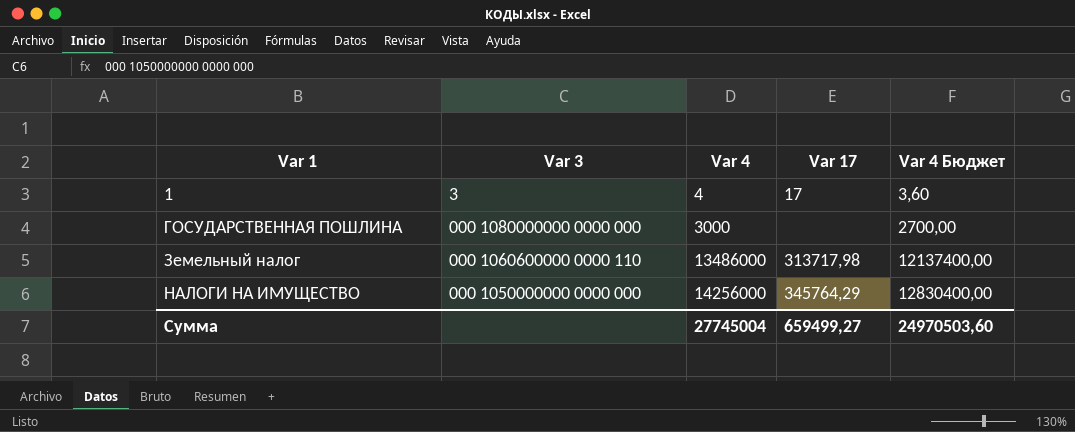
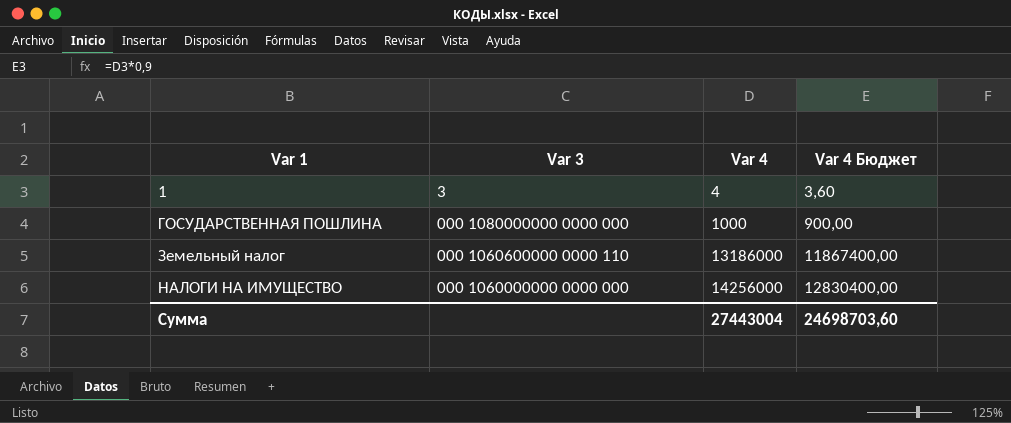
column Var 17 | position: 4 -> none
ГОСУДАРСТВЕННАЯ ПОШЛИНА | Var 4: 3000 -> 1000
ГОСУДАРСТВЕННАЯ ПОШЛИНА | Var 4 Бюджет: 2700,00 -> 900,00
Земельный налог | Var 4: 13486000 -> 13186000
Земельный налог | Var 4 Бюджет: 12137400,00 -> 11867400,00
НАЛОГИ НА ИМУЩЕСТВО | Var 3: 000 1050000000 0000 000 -> 000 1060000000 0000 000
Сумма | Var 4: 27745004 -> 27443004
Сумма | Var 4 Бюджет: 24970503,60 -> 24698703,60

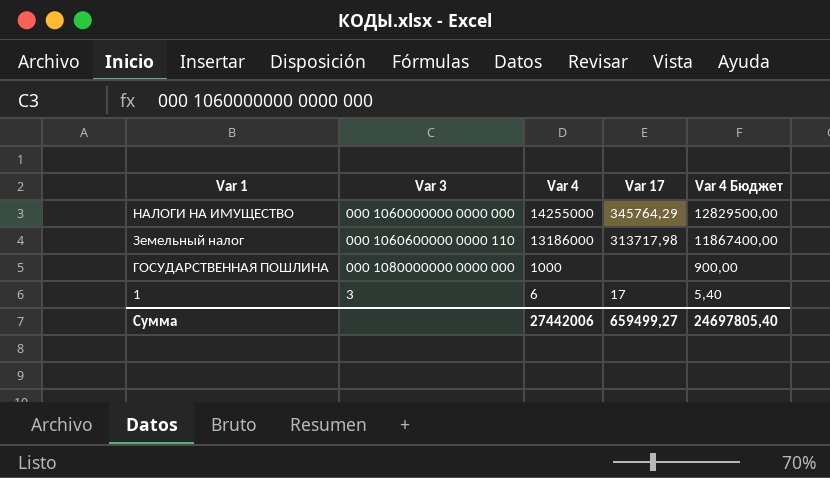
row order: Var 1 ascending -> Var 1 descending
column Var 17 | position: none -> 4
НАЛОГИ НА ИМУЩЕСТВО | Var 4: 14256000 -> 14255000
НАЛОГИ НА ИМУЩЕСТВО | Var 4 Бюджет: 12830400,00 -> 12829500,00
1 | Var 4: 4 -> 6
1 | Var 4 Бюджет: 3,60 -> 5,40
Сумма | Var 4: 27443004 -> 27442006
Сумма | Var 4 Бюджет: 24698703,60 -> 24697805,40

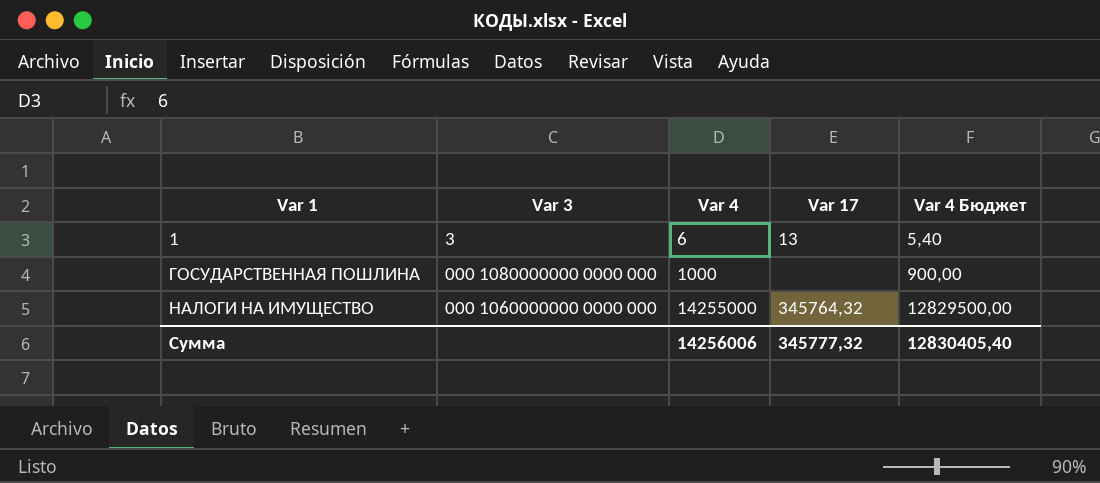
row order: Var 1 descending -> Var 1 ascending
row Земельный налог: 000 1060600000 0000 110 | 13186000 | 313717,98 | 11867400,00 -> none
1 | Var 17: 17 -> 13
НАЛОГИ НА ИМУЩЕСТВО | Var 17: 345764,29 -> 345764,32
Сумма | Var 4: 27442006 -> 14256006
Сумма | Var 17: 659499,27 -> 345777,32
Сумма | Var 4 Бюджет: 24697805,40 -> 12830405,40

